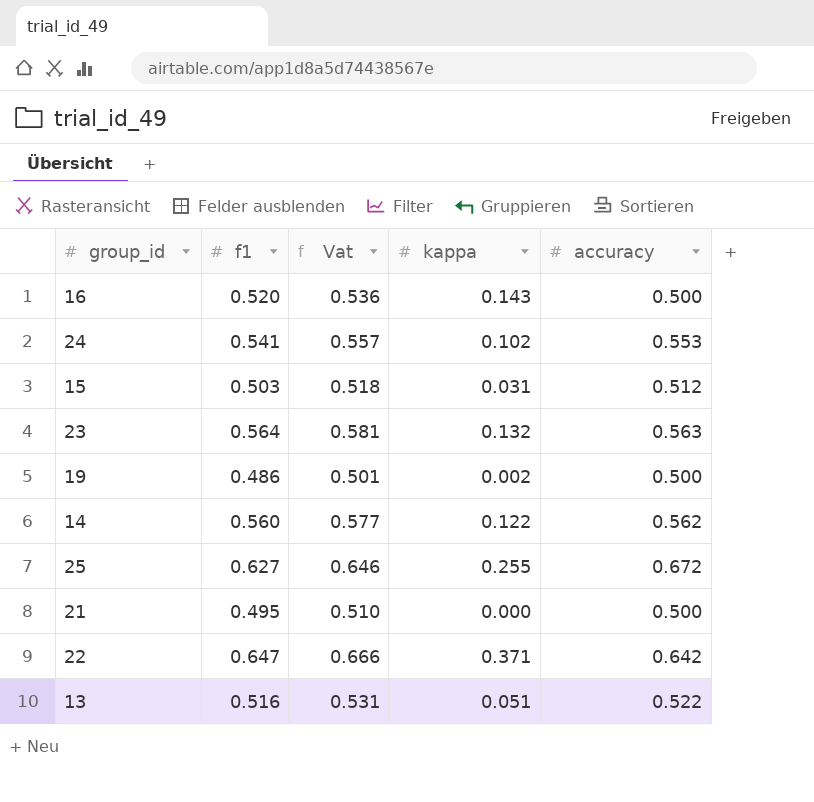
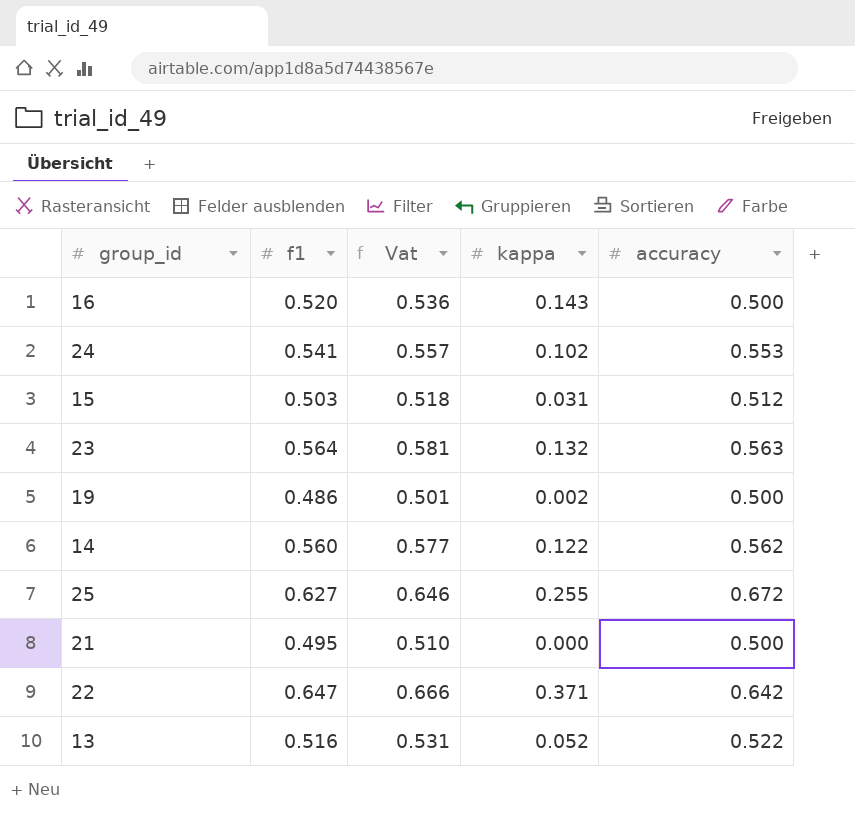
13 | kappa: 0.051 -> 0.052

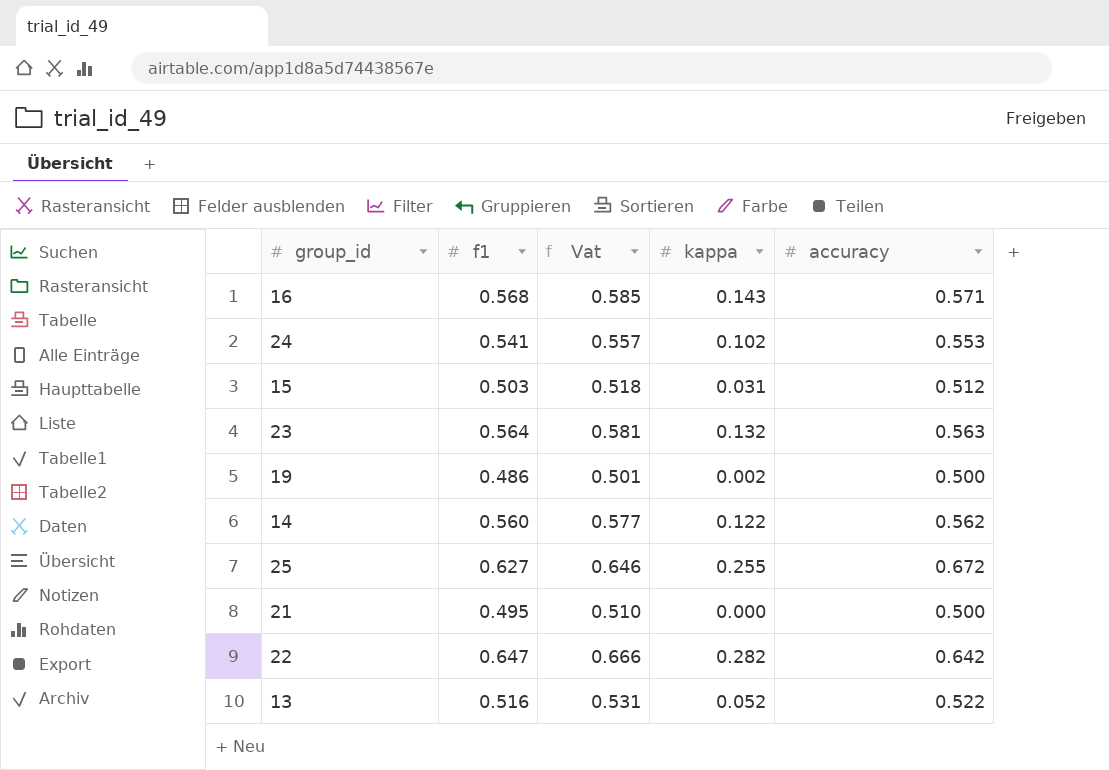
16 | f1: 0.520 -> 0.568
16 | Vat: 0.536 -> 0.585
16 | accuracy: 0.500 -> 0.571
22 | kappa: 0.371 -> 0.282

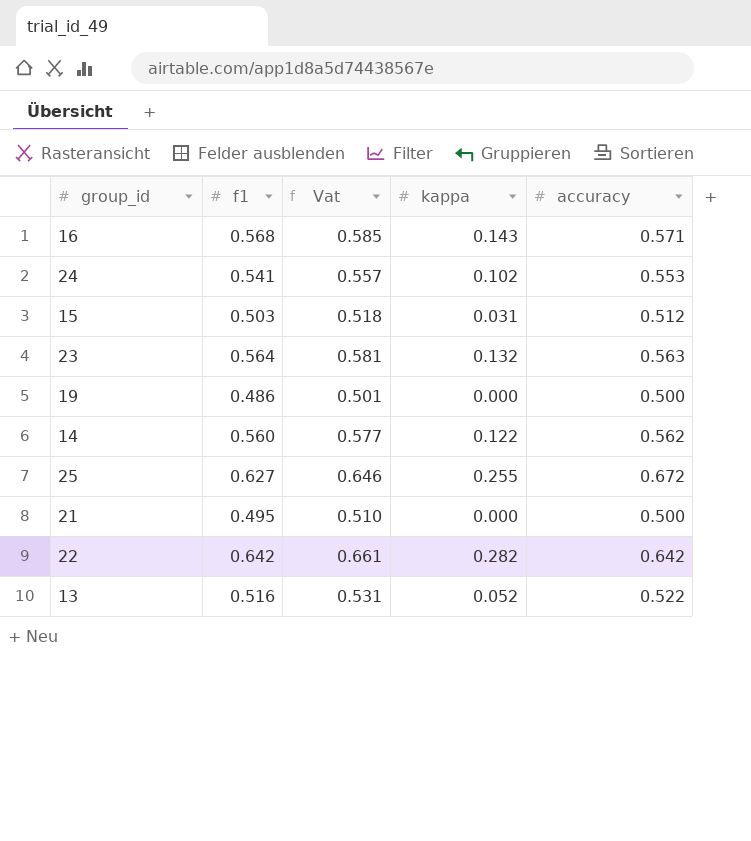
19 | kappa: 0.002 -> 0.000
22 | f1: 0.647 -> 0.642
22 | Vat: 0.666 -> 0.661

